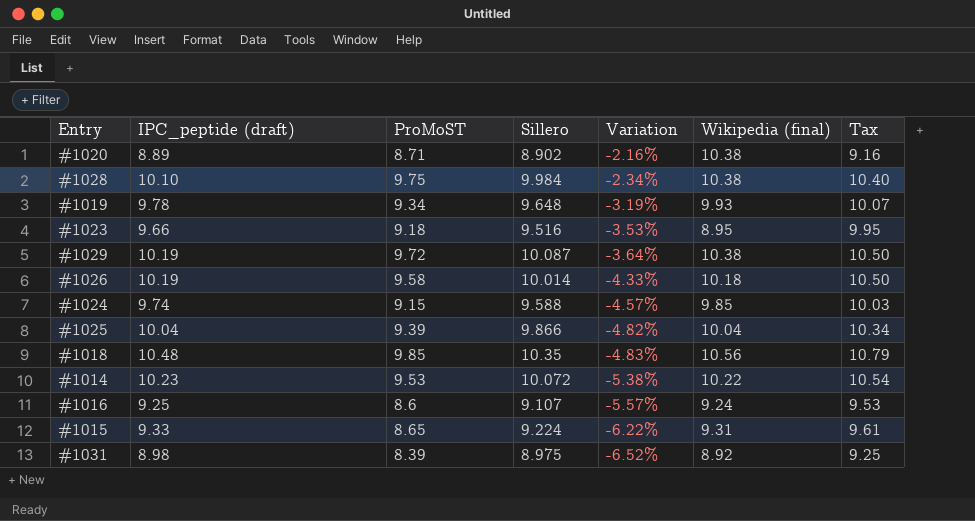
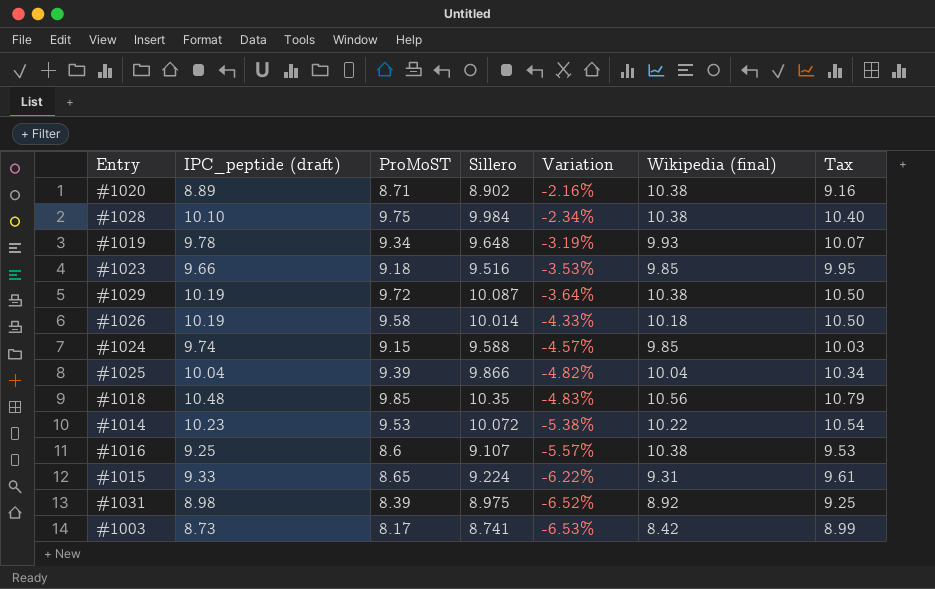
#1023 | Wikipedia (final): 8.95 -> 9.85
#1016 | Wikipedia (final): 9.24 -> 10.38
row #1003: none -> 8.73 | 8.17 | 8.741 | -6.53% | 8.42 | 8.99

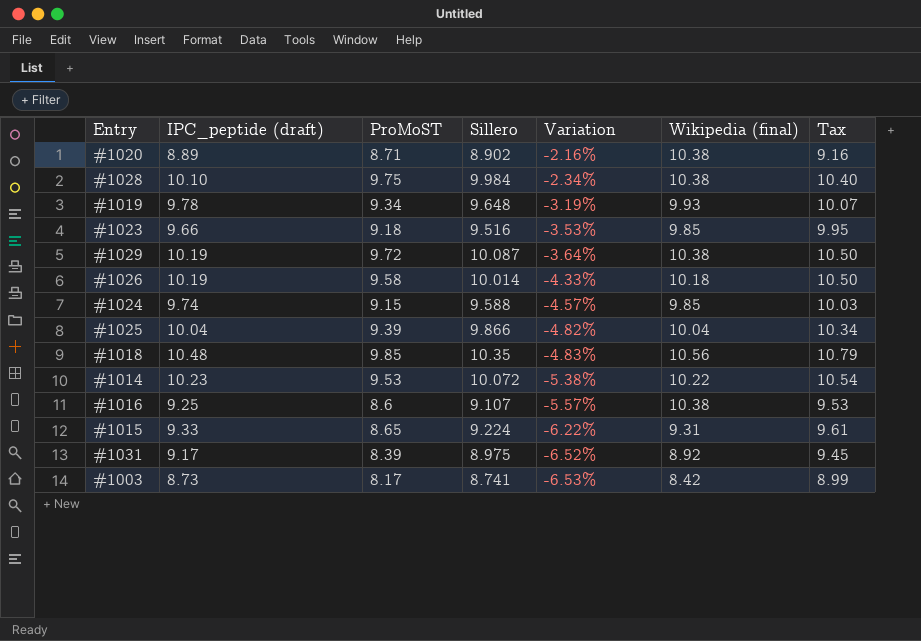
#1031 | IPC_peptide (draft): 8.98 -> 9.17
#1031 | Tax: 9.25 -> 9.45

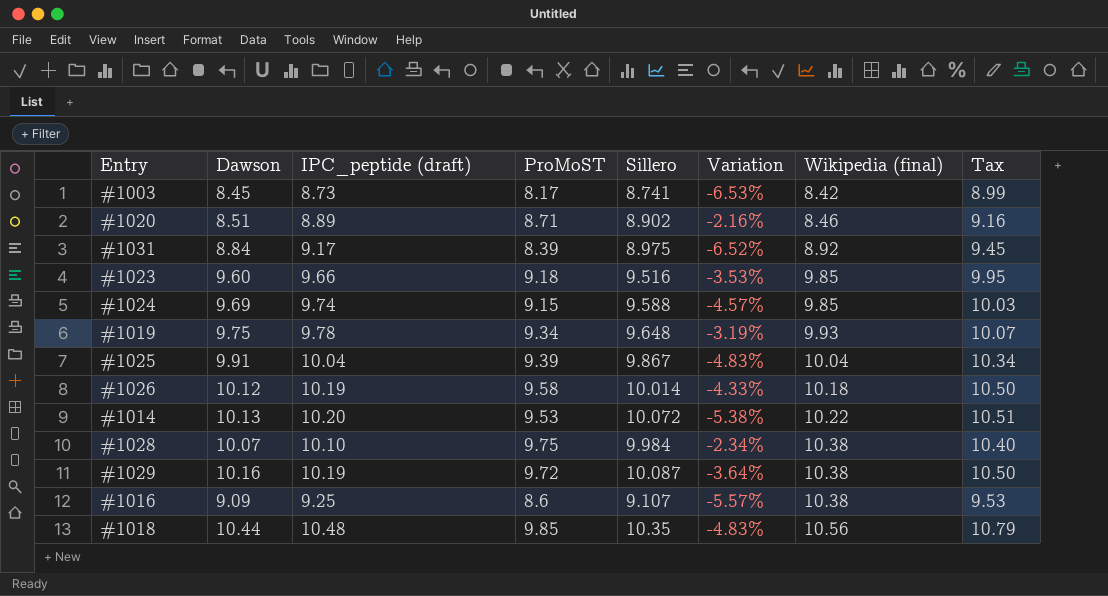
row order: Variation descending -> Wikipedia (final) ascending
column Dawson | position: none -> 2
row #1015: 9.33 | 8.65 | 9.224 | -6.22% | 9.31 | 9.61 -> none
#1020 | Wikipedia (final): 10.38 -> 8.46
#1025 | Sillero: 9.866 -> 9.867
#1025 | Variation: -4.82% -> -4.83%
#1014 | IPC_peptide (draft): 10.23 -> 10.20
#1014 | Tax: 10.54 -> 10.51

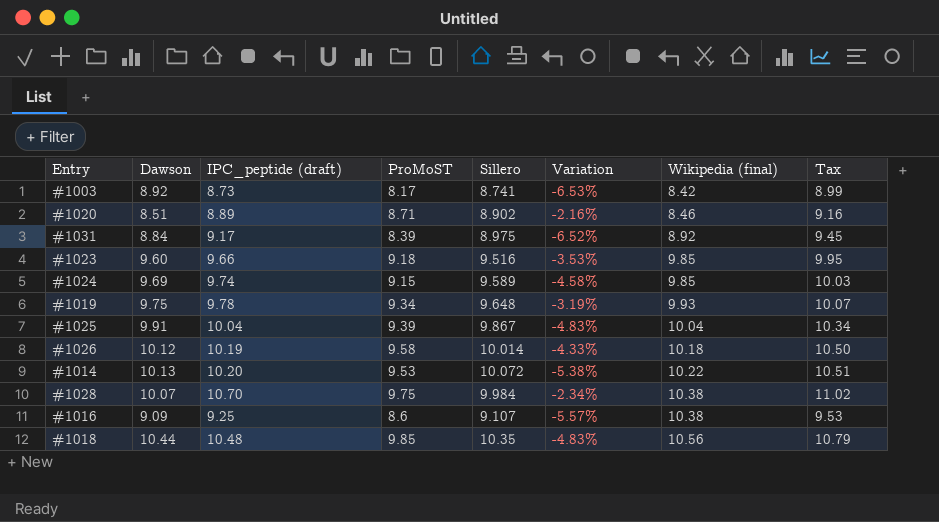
row #1029: 10.16 | 10.19 | 9.72 | 10.087 | -3.64% | 10.38 | 10.50 -> none
#1003 | Dawson: 8.45 -> 8.92
#1024 | Sillero: 9.588 -> 9.589
#1024 | Variation: -4.57% -> -4.58%
#1028 | IPC_peptide (draft): 10.10 -> 10.70
#1028 | Tax: 10.40 -> 11.02

